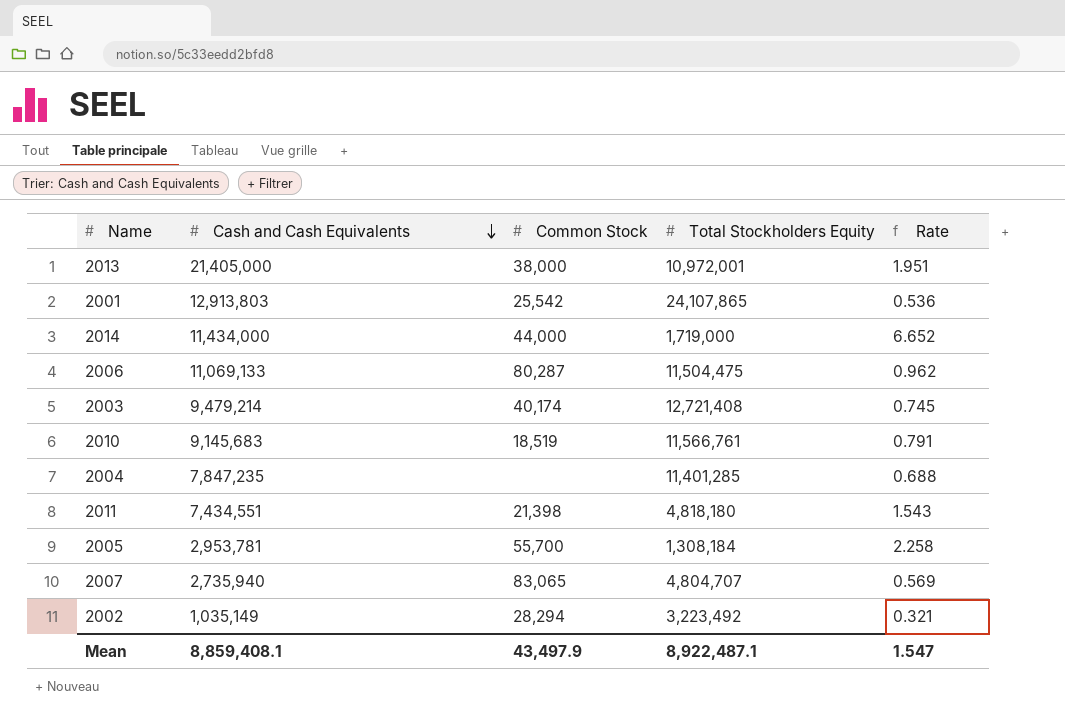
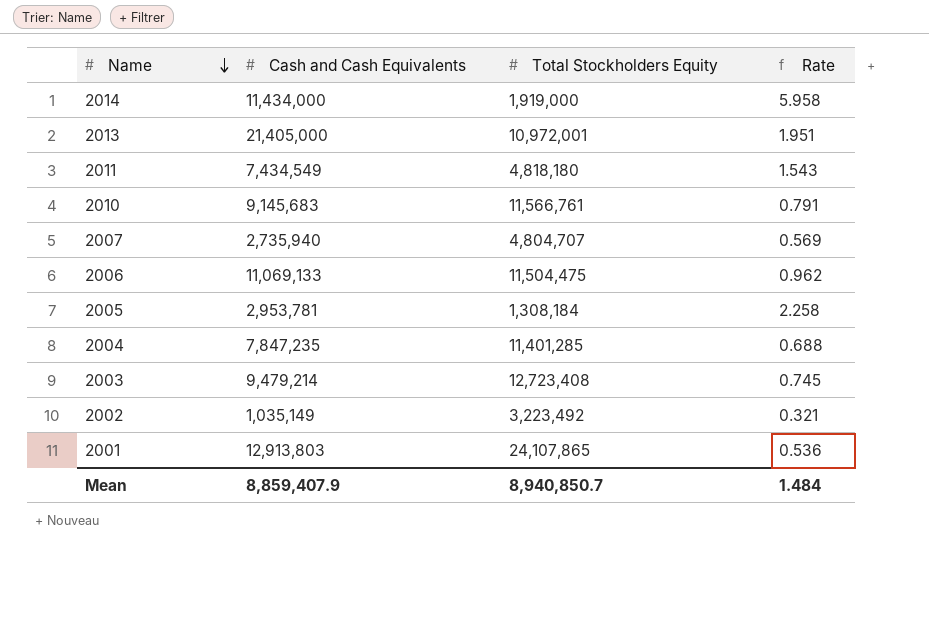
row order: Cash and Cash Equivalents descending -> Name descending
column Common Stock | position: 3 -> none
2014 | Total Stockholders Equity: 1,719,000 -> 1,919,000
2014 | Rate: 6.652 -> 5.958
2011 | Cash and Cash Equivalents: 7,434,551 -> 7,434,549
2003 | Total Stockholders Equity: 12,721,408 -> 12,723,408
Mean | Cash and Cash Equivalents: 8,859,408.1 -> 8,859,407.9
Mean | Total Stockholders Equity: 8,922,487.1 -> 8,940,850.7
Mean | Rate: 1.547 -> 1.484

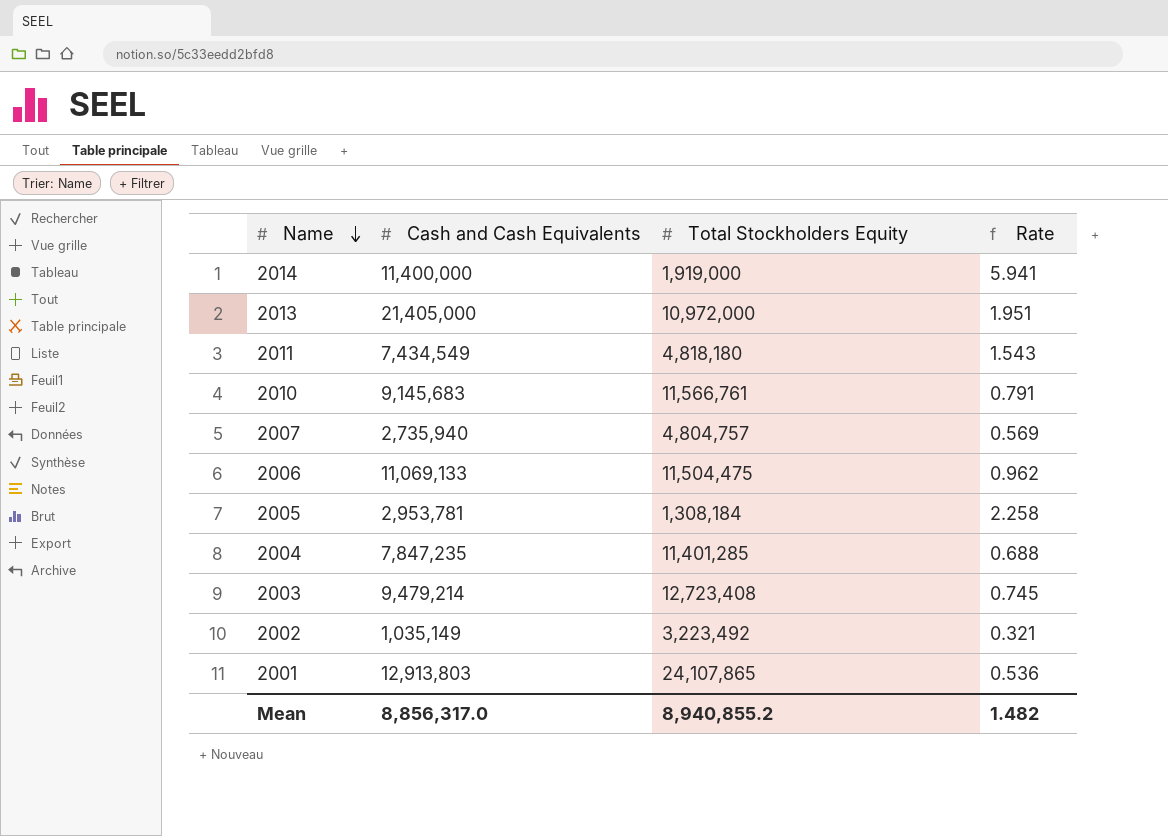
2014 | Cash and Cash Equivalents: 11,434,000 -> 11,400,000
2014 | Rate: 5.958 -> 5.941
2013 | Total Stockholders Equity: 10,972,001 -> 10,972,000
2007 | Total Stockholders Equity: 4,804,707 -> 4,804,757
Mean | Cash and Cash Equivalents: 8,859,407.9 -> 8,856,317.0
Mean | Total Stockholders Equity: 8,940,850.7 -> 8,940,855.2
Mean | Rate: 1.484 -> 1.482

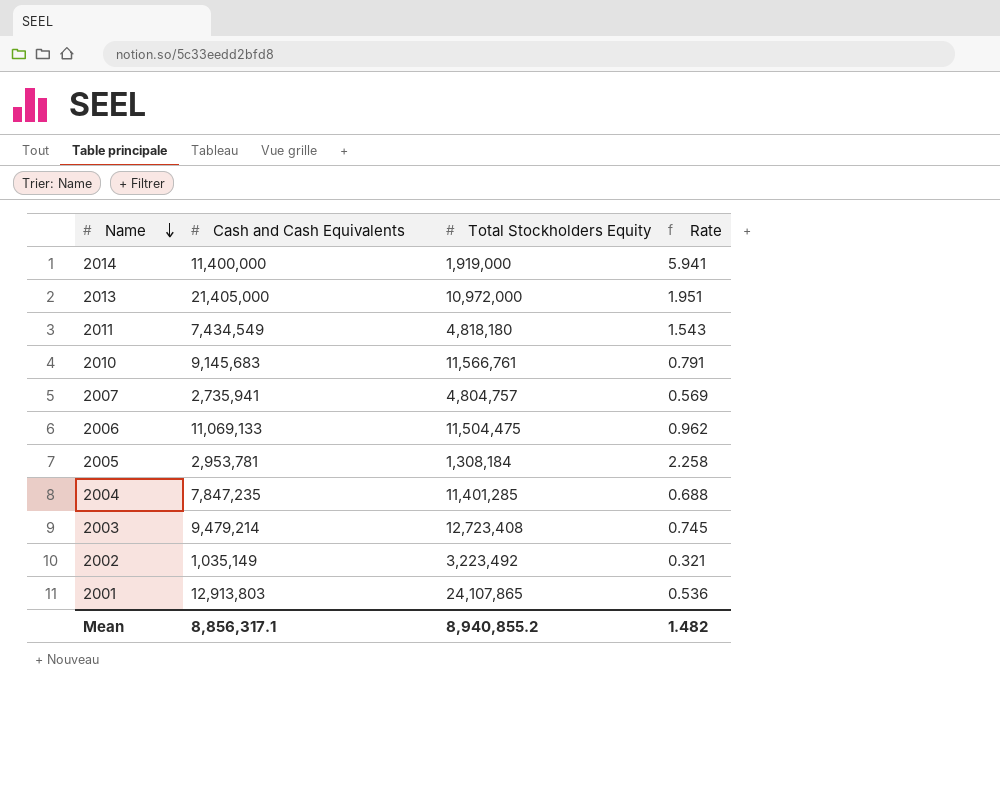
2007 | Cash and Cash Equivalents: 2,735,940 -> 2,735,941
Mean | Cash and Cash Equivalents: 8,856,317.0 -> 8,856,317.1

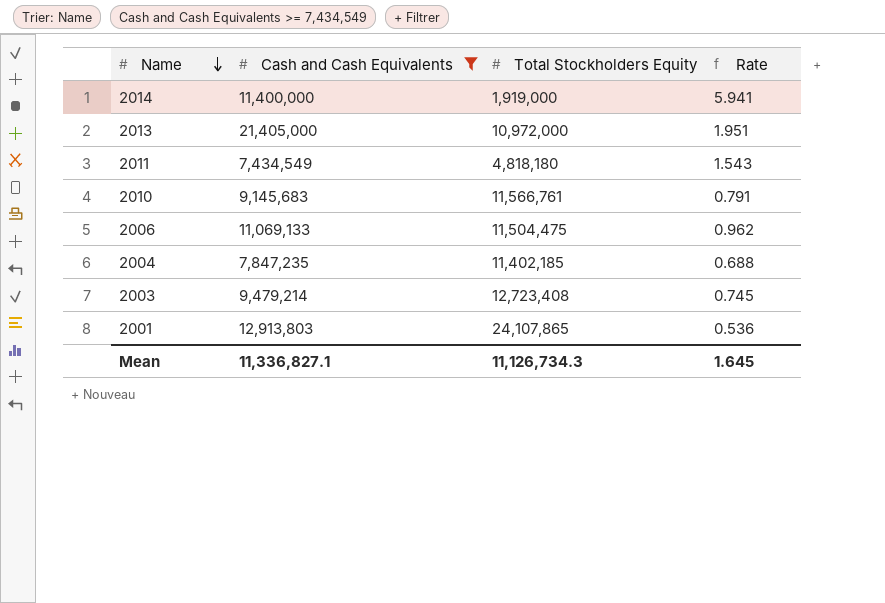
filter: none -> Cash and Cash Equivalents >= 7,434,549
2004 | Total Stockholders Equity: 11,401,285 -> 11,402,185
Mean | Cash and Cash Equivalents: 8,856,317.1 -> 11,336,827.1
Mean | Total Stockholders Equity: 8,940,855.2 -> 11,126,734.3
Mean | Rate: 1.482 -> 1.645

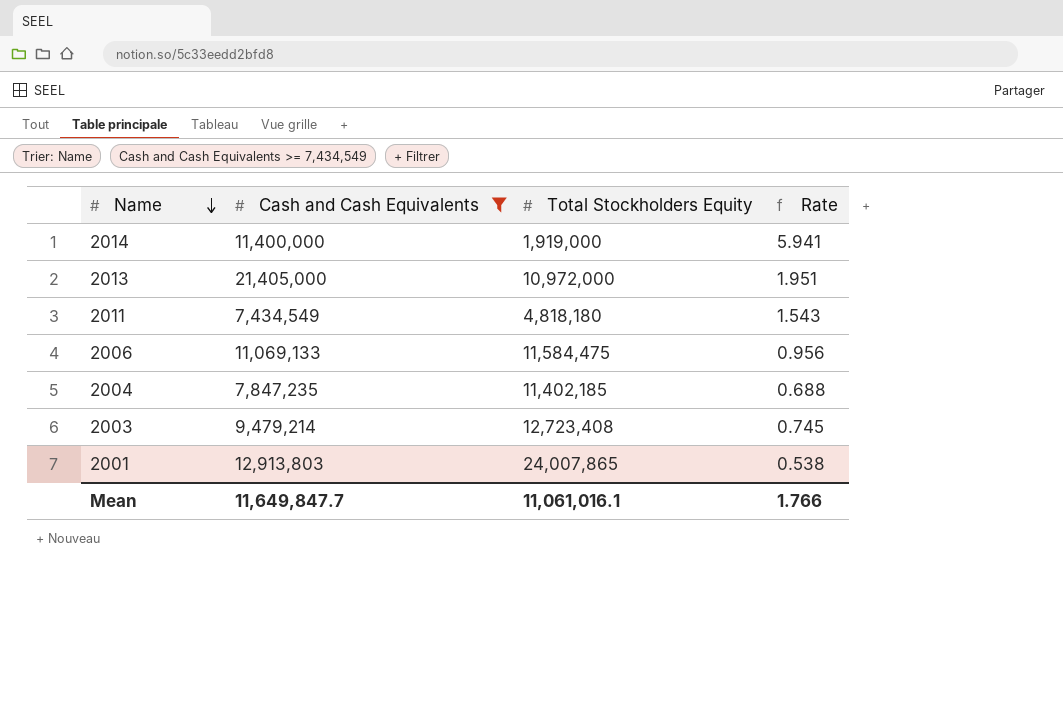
row 2010: 9,145,683 | 11,566,761 | 0.791 -> none
2006 | Total Stockholders Equity: 11,504,475 -> 11,584,475
2006 | Rate: 0.962 -> 0.956
2001 | Total Stockholders Equity: 24,107,865 -> 24,007,865
2001 | Rate: 0.536 -> 0.538
Mean | Cash and Cash Equivalents: 11,336,827.1 -> 11,649,847.7
Mean | Total Stockholders Equity: 11,126,734.3 -> 11,061,016.1
Mean | Rate: 1.645 -> 1.766

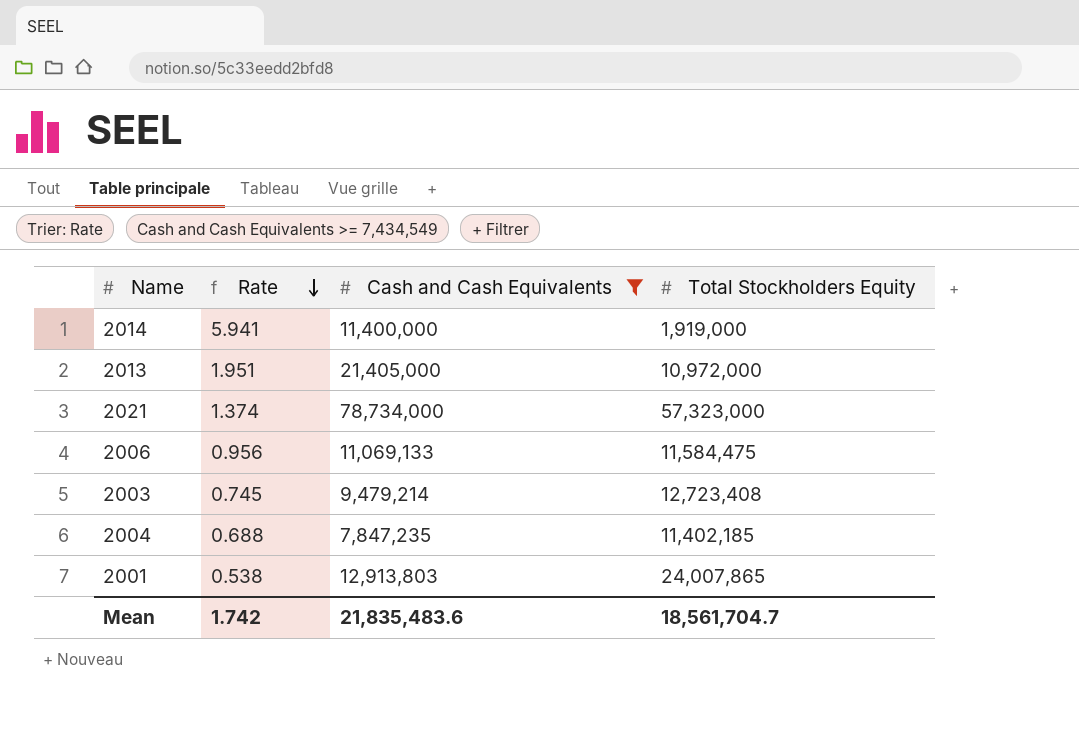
row order: Name descending -> Rate descending
column Rate | position: 4 -> 2
row 2011: 7,434,549 | 4,818,180 | 1.543 -> none
row 2021: none -> 1.374 | 78,734,000 | 57,323,000
Mean | Rate: 1.766 -> 1.742
Mean | Cash and Cash Equivalents: 11,649,847.7 -> 21,835,483.6
Mean | Total Stockholders Equity: 11,061,016.1 -> 18,561,704.7

